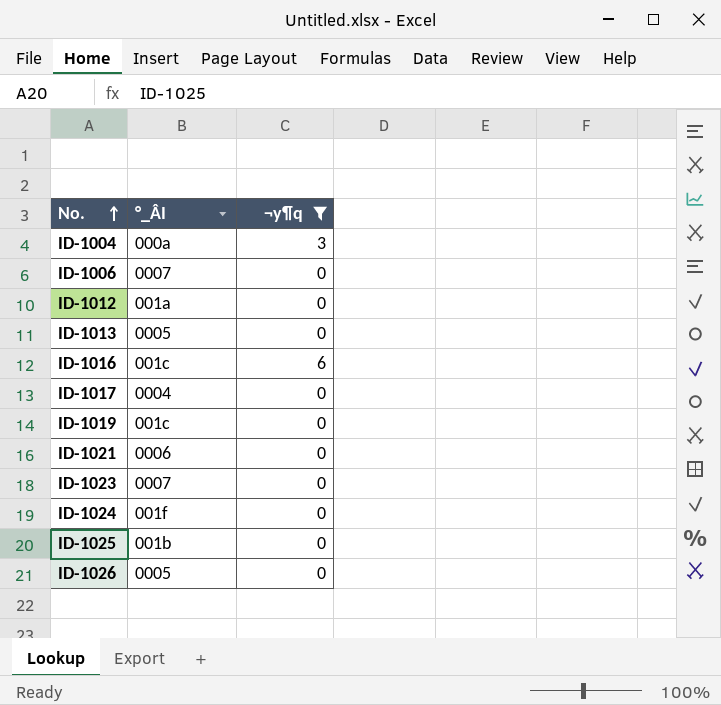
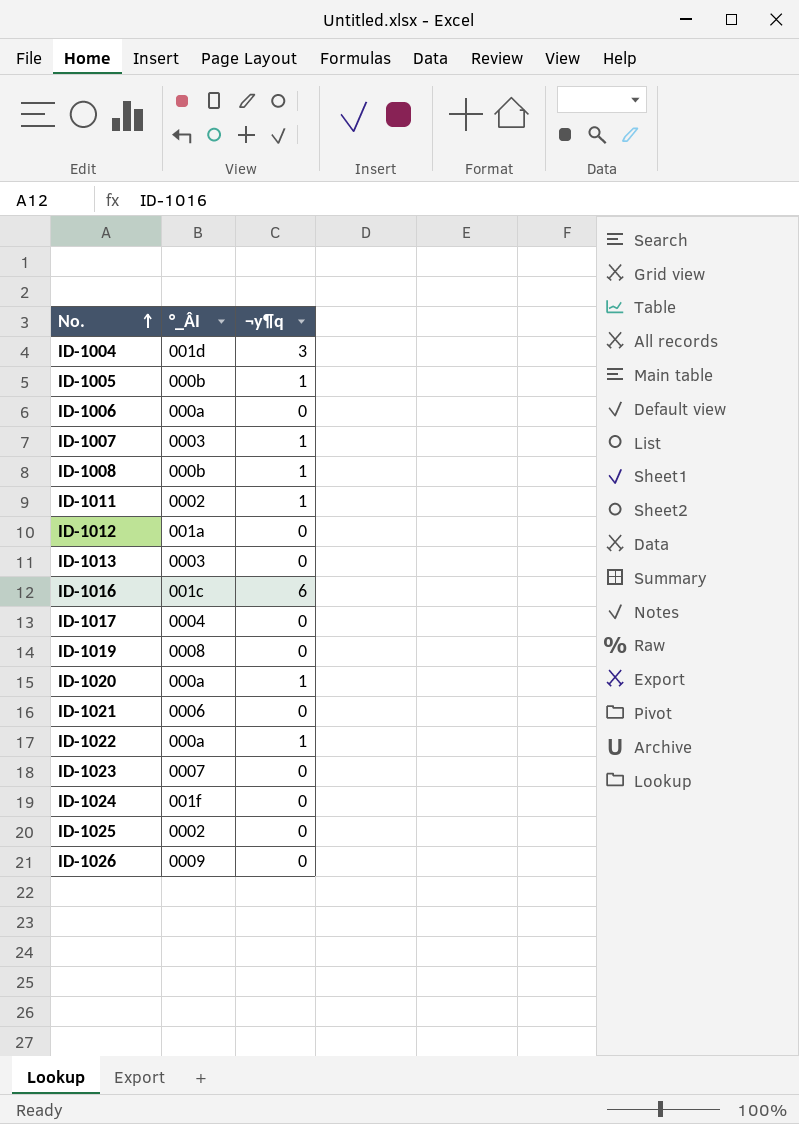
filter: ¬y¶q != 1 -> none
ID-1004 | °_ÂI: 000a -> 001d
ID-1006 | °_ÂI: 0007 -> 000a
ID-1013 | °_ÂI: 0005 -> 0003
ID-1019 | °_ÂI: 001c -> 0008
ID-1025 | °_ÂI: 001b -> 0002
ID-1026 | °_ÂI: 0005 -> 0009

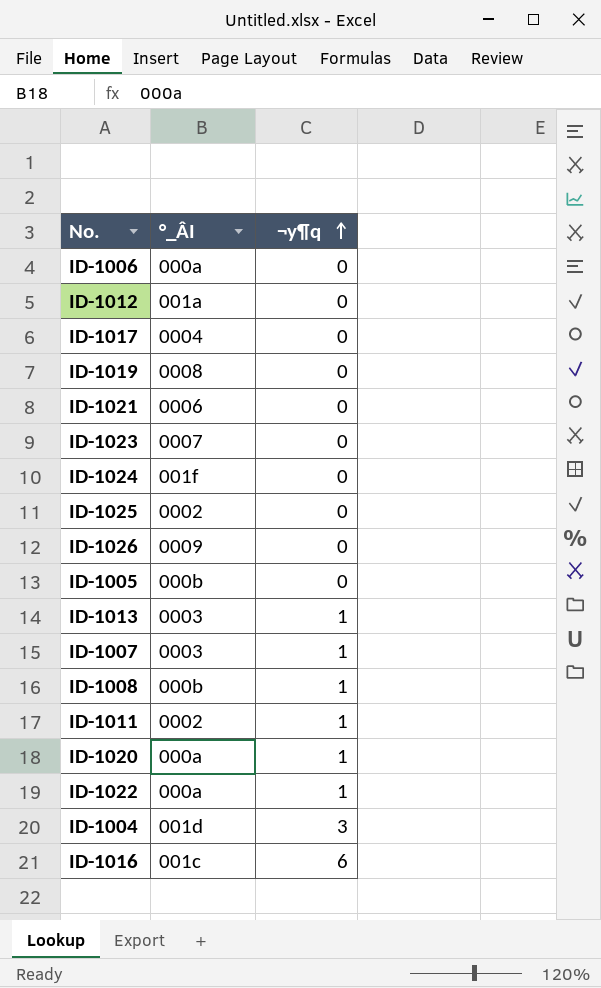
row order: No. ascending -> ¬y¶q ascending
ID-1005 | ¬y¶q: 1 -> 0
ID-1013 | ¬y¶q: 0 -> 1

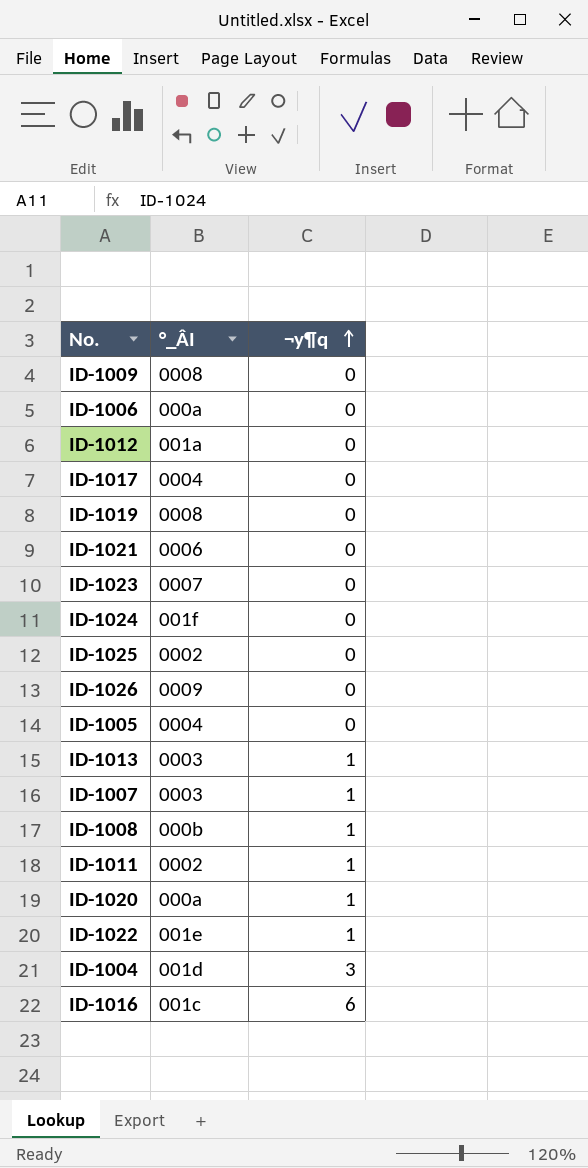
row ID-1009: none -> 0008 | 0
ID-1005 | °_ÂI: 000b -> 0004
ID-1022 | °_ÂI: 000a -> 001e

